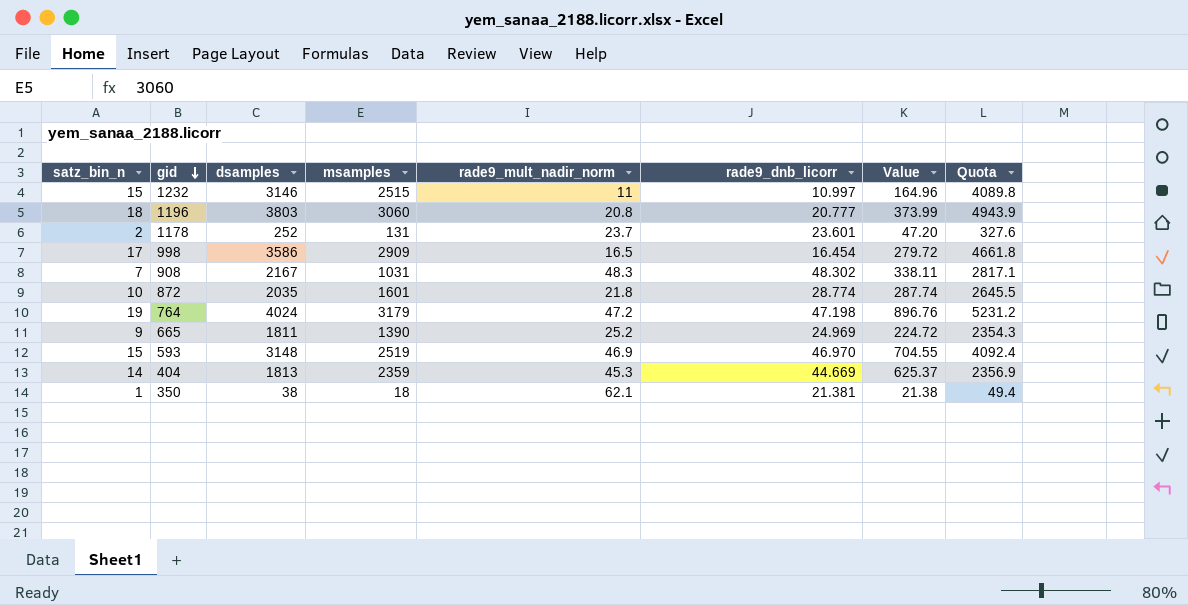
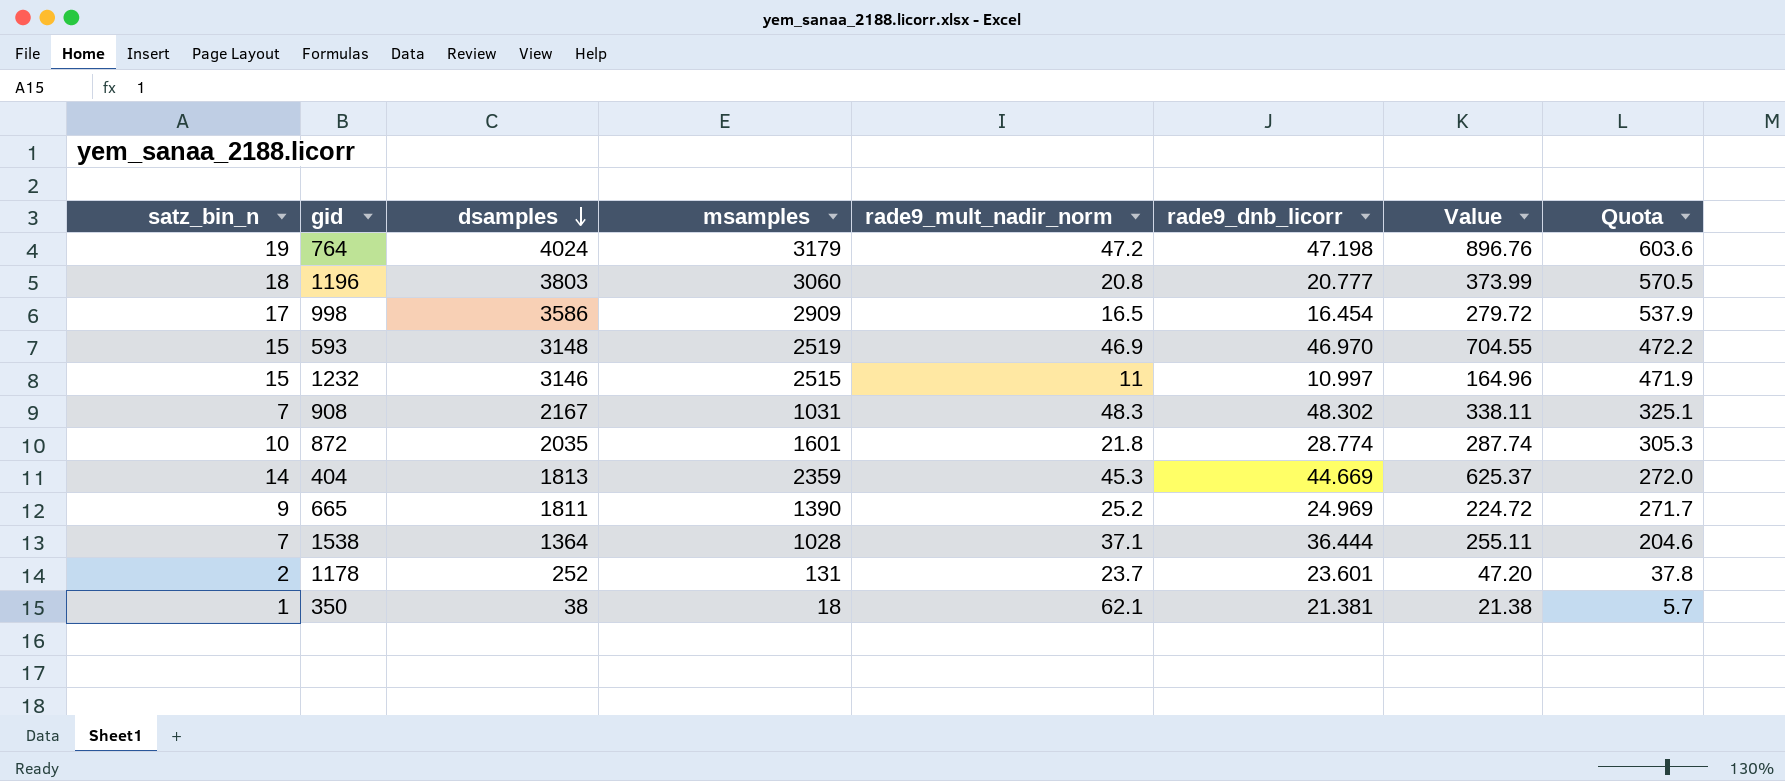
row order: gid descending -> dsamples descending
column Quota | formula: [dsamples] * 1.3 -> [dsamples] * 0.15
row 1538: none -> 7 | 1364 | 1028 | 37.1 | 36.444 | 255.11 | 204.6

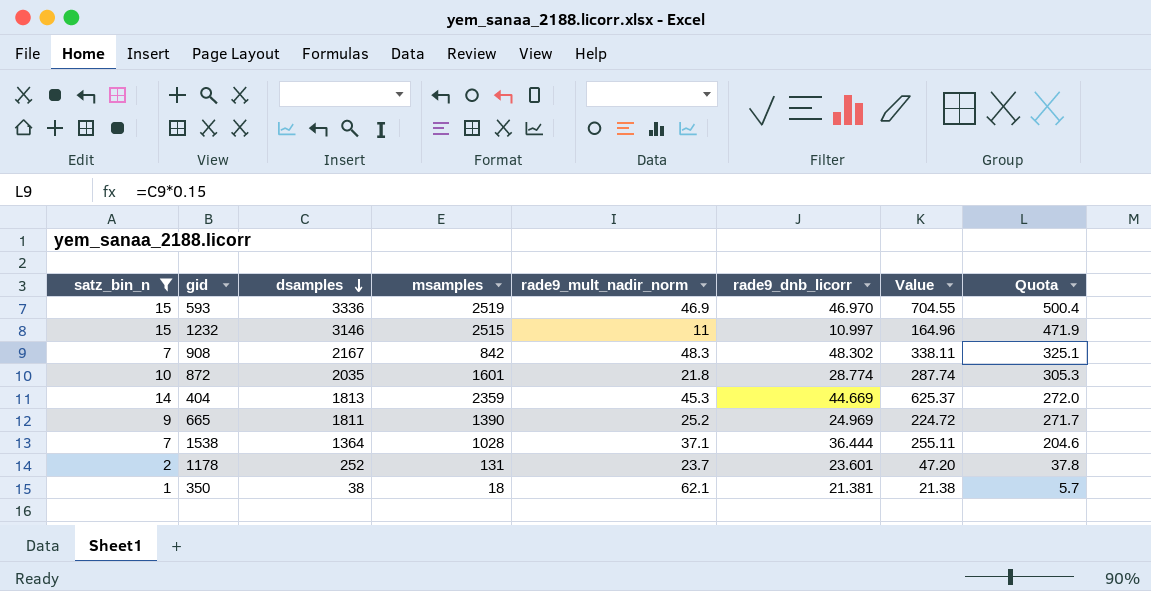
filter: none -> satz_bin_n <= 15
593 | dsamples: 3148 -> 3336
593 | Quota: 472.2 -> 500.4
908 | msamples: 1031 -> 842

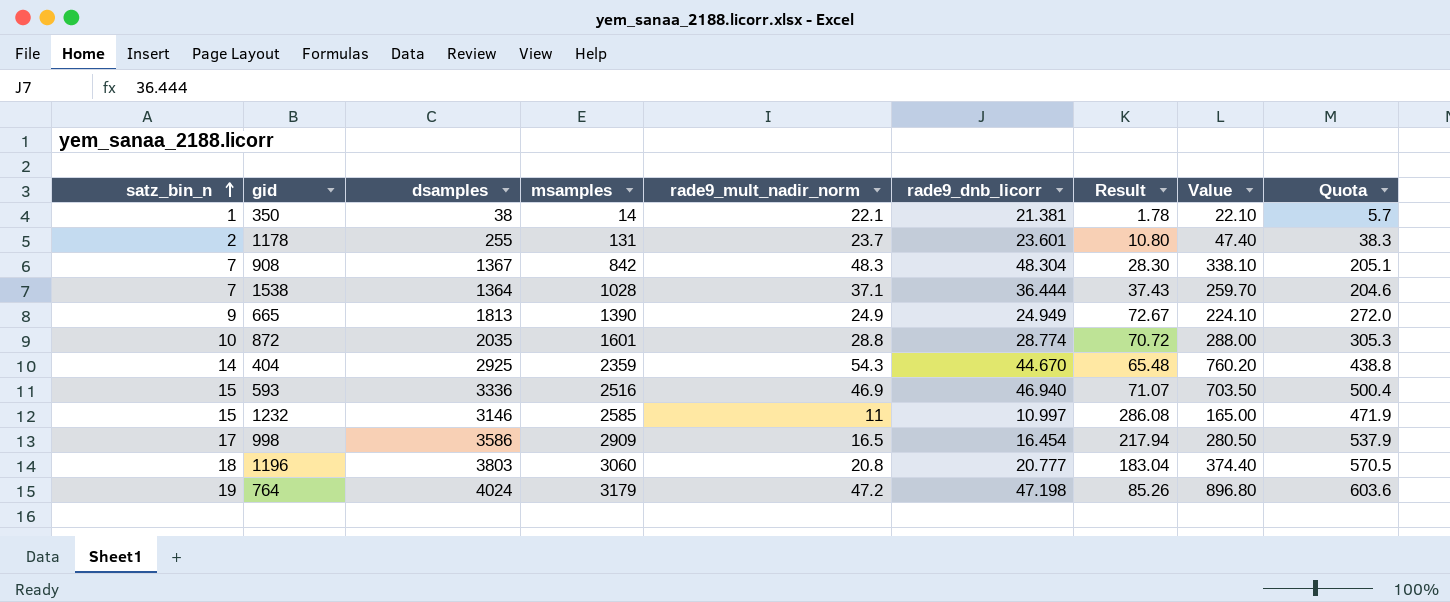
filter: satz_bin_n <= 15 -> none
row order: dsamples descending -> satz_bin_n ascending
column Result | formula: none -> [dsamples] / [rade9_dnb_licorr]
column Value | formula: [satz_bin_n] * [rade9_dnb_licorr] -> [satz_bin_n] * [rade9_mult_nadir_norm]
350 | msamples: 18 -> 14
350 | rade9_mult_nadir_norm: 62.1 -> 22.1
1178 | dsamples: 252 -> 255
1178 | Quota: 37.8 -> 38.3
908 | dsamples: 2167 -> 1367
908 | rade9_dnb_licorr: 48.302 -> 48.304
908 | Quota: 325.1 -> 205.1
665 | dsamples: 1811 -> 1813
665 | rade9_mult_nadir_norm: 25.2 -> 24.9
665 | rade9_dnb_licorr: 24.969 -> 24.949
665 | Quota: 271.7 -> 272.0
872 | rade9_mult_nadir_norm: 21.8 -> 28.8
404 | dsamples: 1813 -> 2925
404 | rade9_mult_nadir_norm: 45.3 -> 54.3
404 | rade9_dnb_licorr: 44.669 -> 44.670
404 | Quota: 272.0 -> 438.8
593 | msamples: 2519 -> 2516
593 | rade9_dnb_licorr: 46.970 -> 46.940
1232 | msamples: 2515 -> 2585

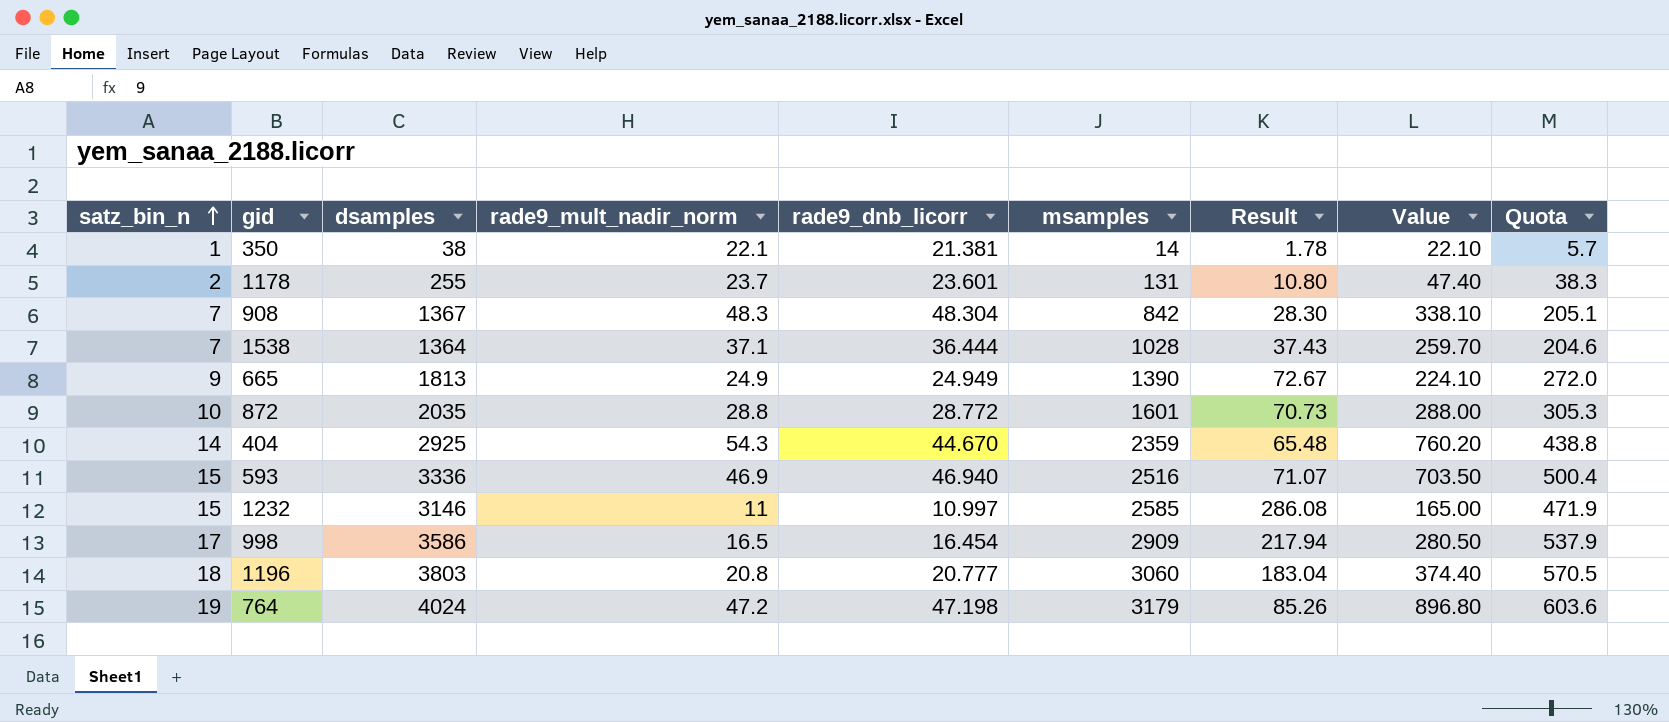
column msamples | position: 4 -> 6
872 | rade9_dnb_licorr: 28.774 -> 28.772
872 | Result: 70.72 -> 70.73

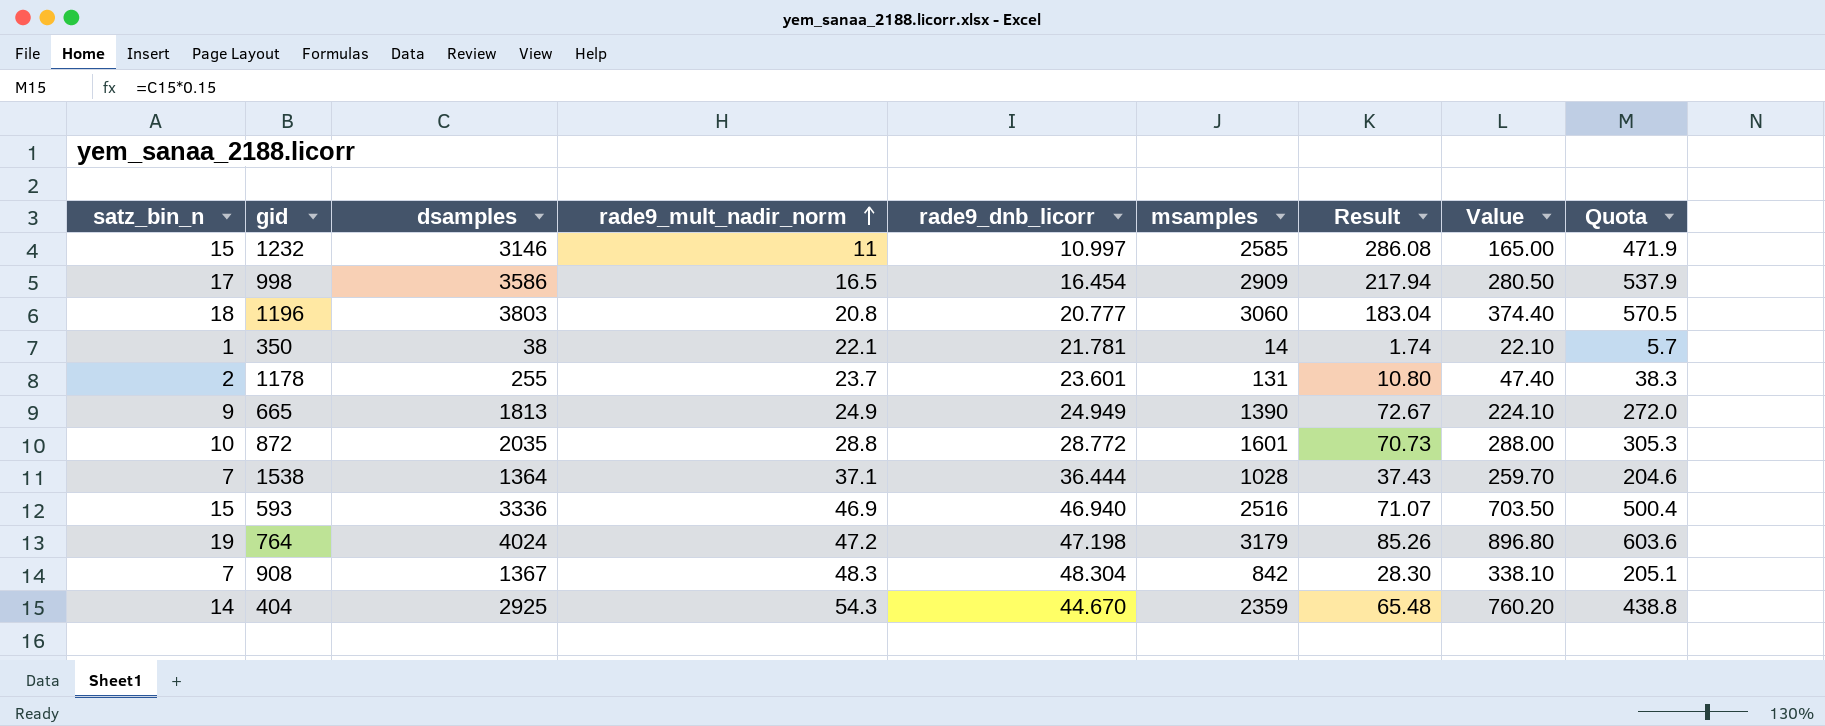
row order: satz_bin_n ascending -> rade9_mult_nadir_norm ascending
350 | rade9_dnb_licorr: 21.381 -> 21.781
350 | Result: 1.78 -> 1.74

